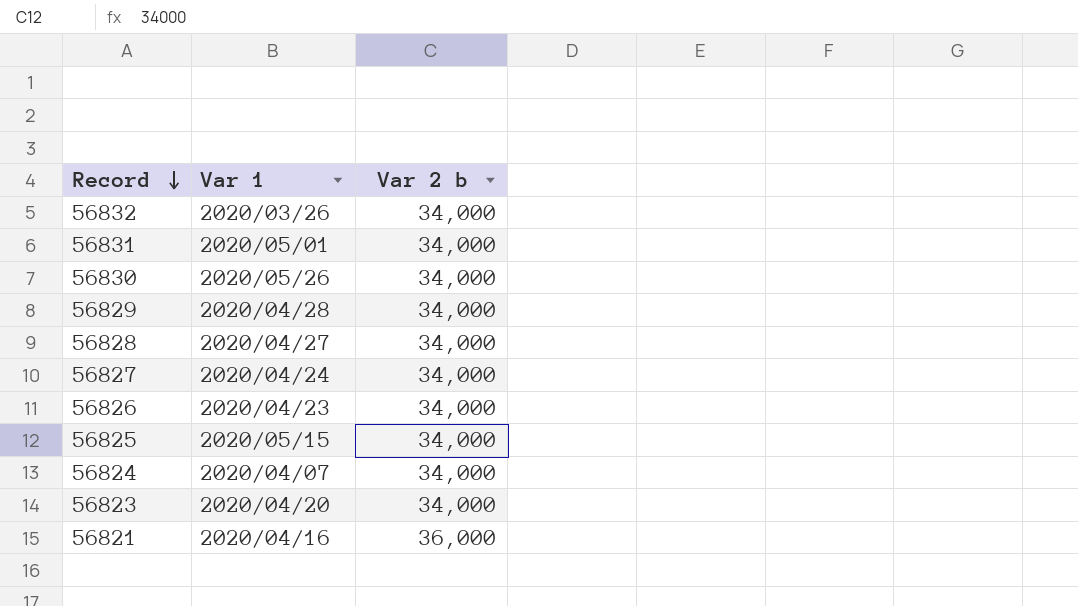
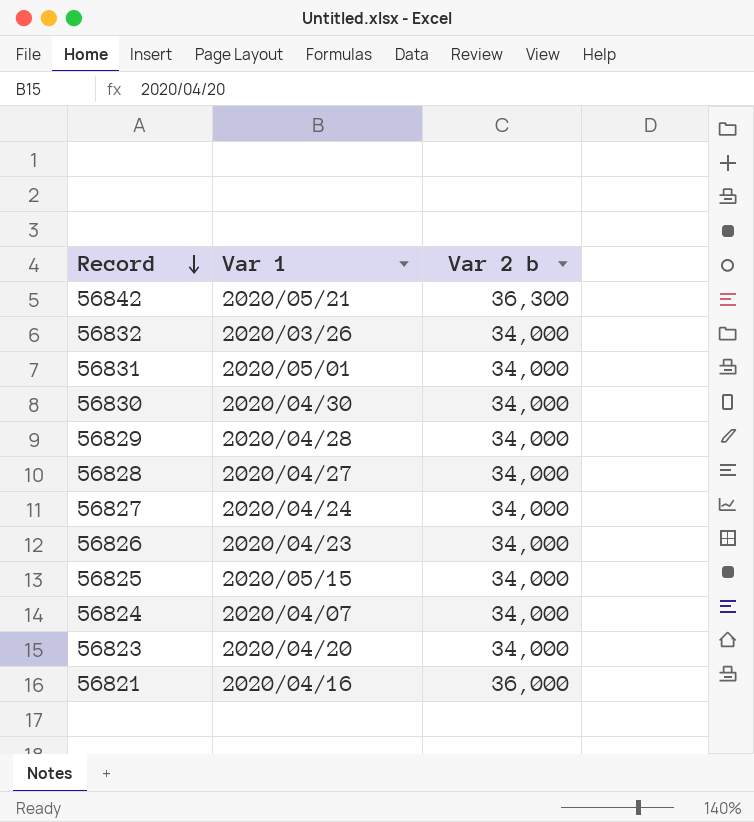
row 56842: none -> 2020/05/21 | 36,300
56830 | Var 1: 2020/05/26 -> 2020/04/30

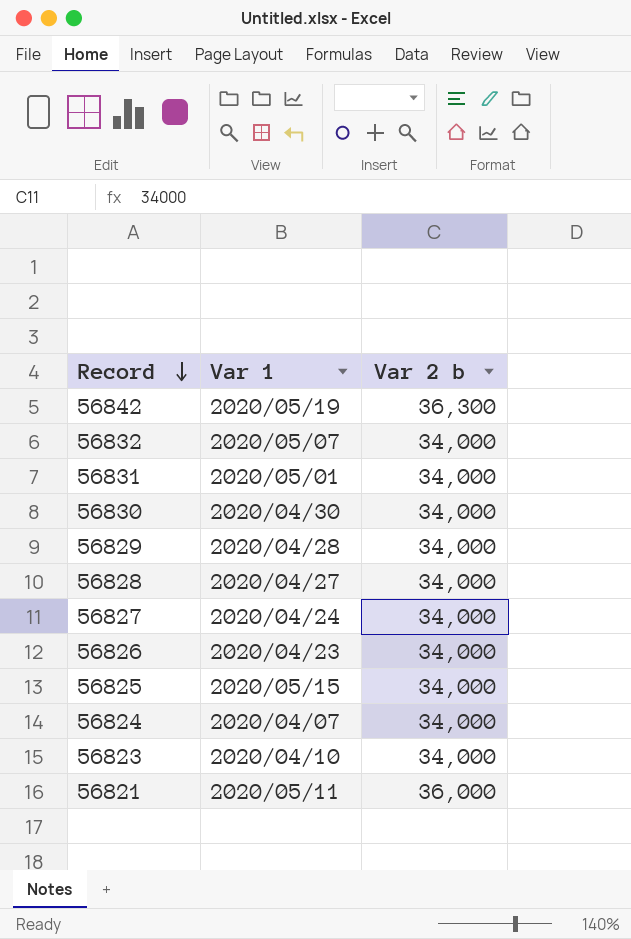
56842 | Var 1: 2020/05/21 -> 2020/05/19
56832 | Var 1: 2020/03/26 -> 2020/05/07
56823 | Var 1: 2020/04/20 -> 2020/04/10
56821 | Var 1: 2020/04/16 -> 2020/05/11

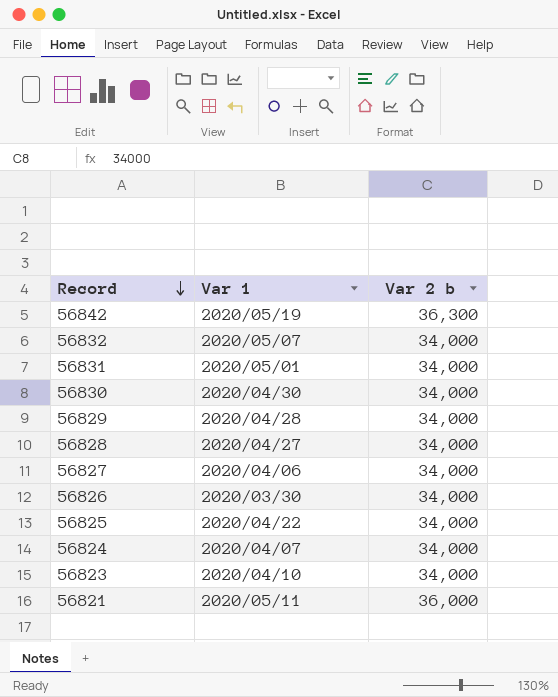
56827 | Var 1: 2020/04/24 -> 2020/04/06
56826 | Var 1: 2020/04/23 -> 2020/03/30
56825 | Var 1: 2020/05/15 -> 2020/04/22

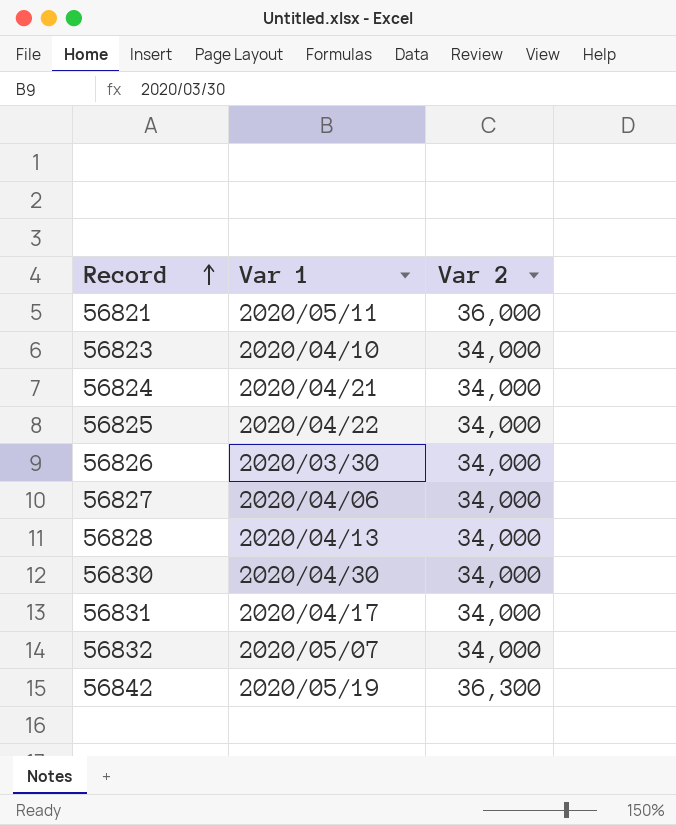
row order: Record descending -> Record ascending
column name: Var 2 b -> Var 2
row 56829: 2020/04/28 | 34,000 -> none
56824 | Var 1: 2020/04/07 -> 2020/04/21
56828 | Var 1: 2020/04/27 -> 2020/04/13
56831 | Var 1: 2020/05/01 -> 2020/04/17

